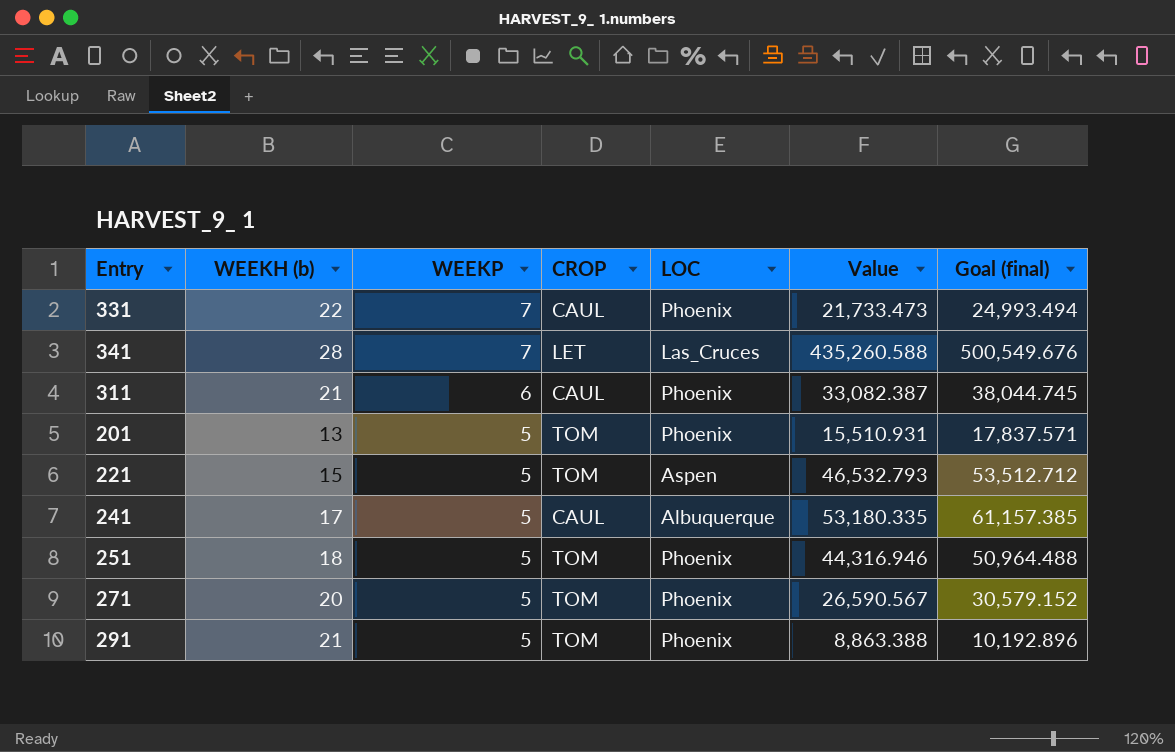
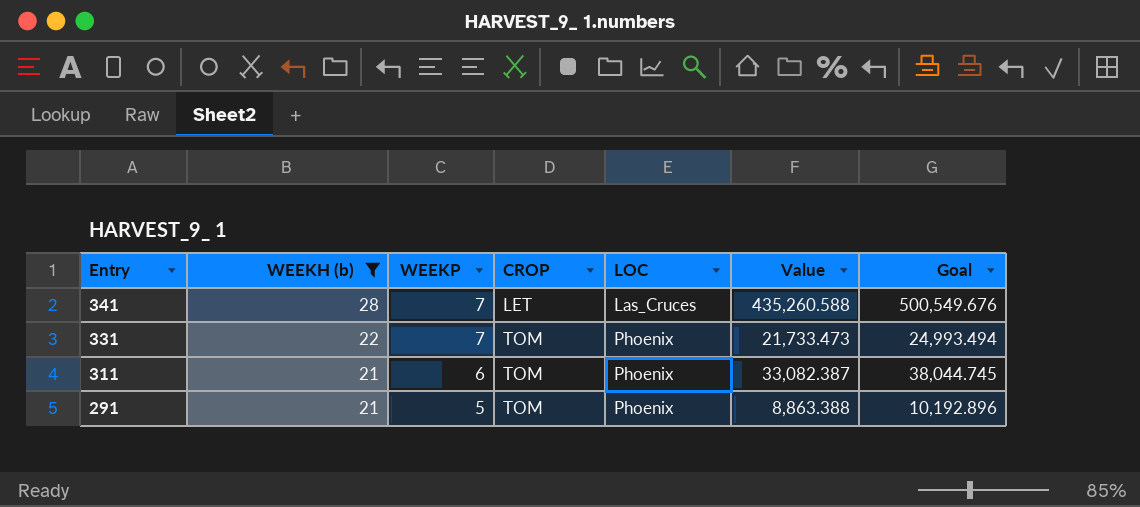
filter: none -> WEEKH (b) >= 21
row order: WEEKP descending -> Entry descending
column name: Goal (final) -> Goal
331 | CROP: CAUL -> TOM
311 | CROP: CAUL -> TOM

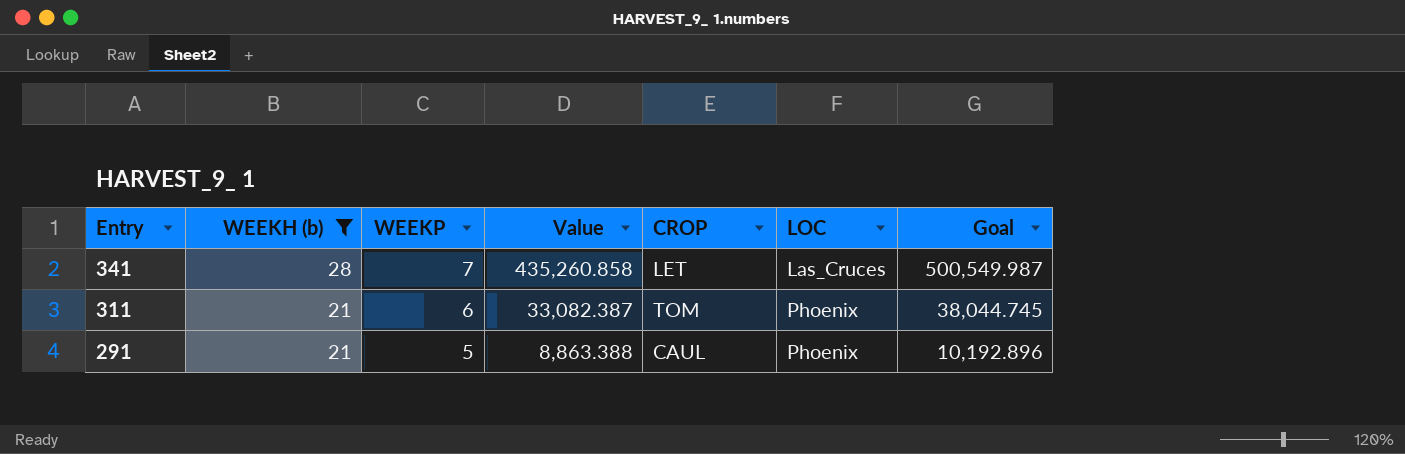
column Value | position: 6 -> 4
row 331: 22 | 7 | TOM | Phoenix | 21,733.473 | 24,993.494 -> none
341 | Value: 435,260.588 -> 435,260.858
341 | Goal: 500,549.676 -> 500,549.987
291 | CROP: TOM -> CAUL

